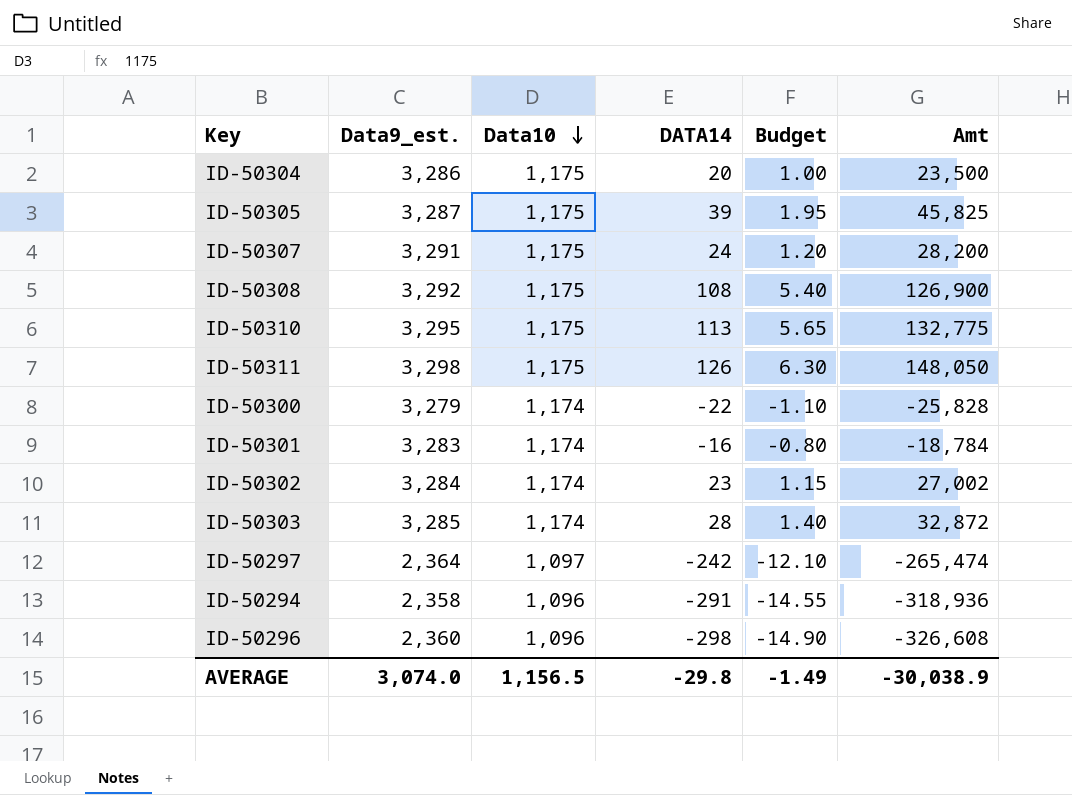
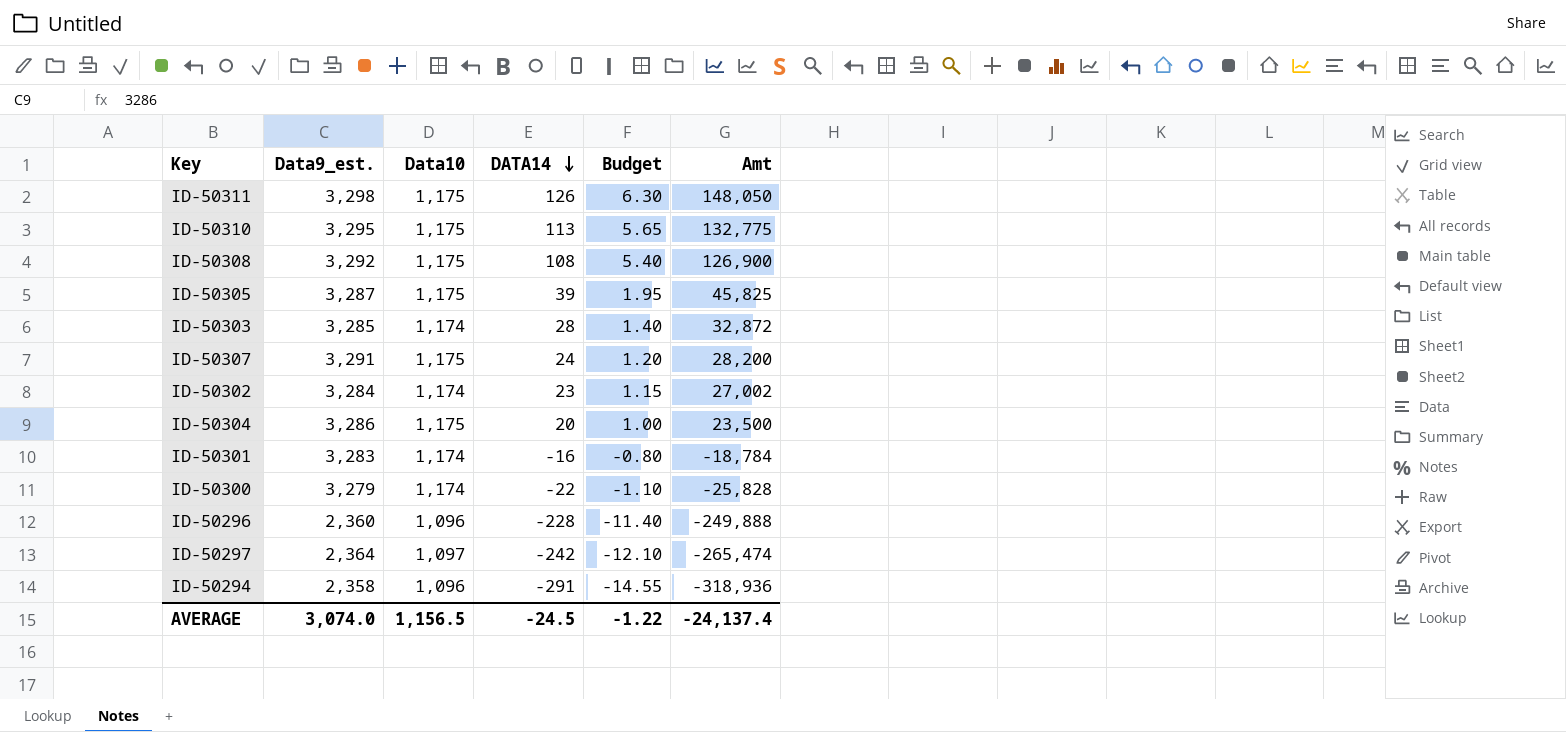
row order: Data10 descending -> DATA14 descending
ID-50296 | DATA14: -298 -> -228
ID-50296 | Budget: -14.90 -> -11.40
ID-50296 | Amt: -326,608 -> -249,888
AVERAGE | DATA14: -29.8 -> -24.5
AVERAGE | Budget: -1.49 -> -1.22
AVERAGE | Amt: -30,038.9 -> -24,137.4

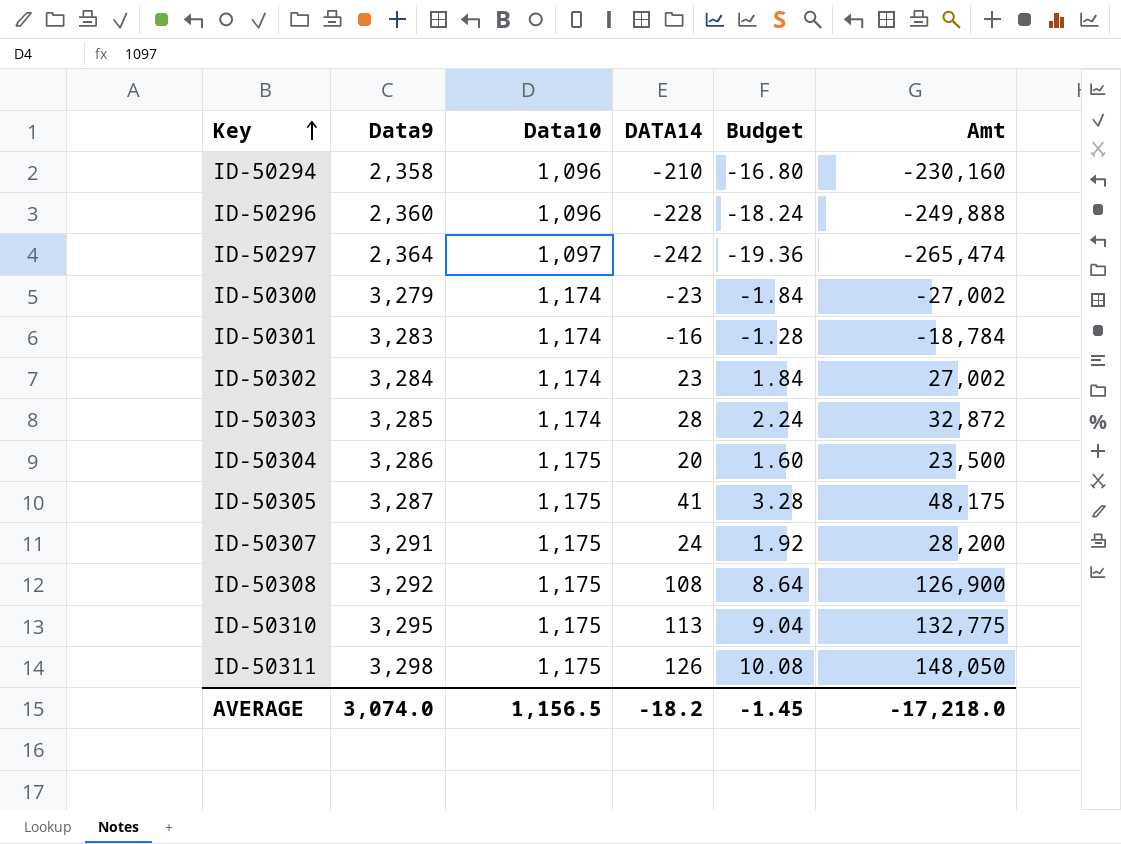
row order: DATA14 descending -> Key ascending
column name: Data9_est. -> Data9
column Budget | formula: [DATA14] * 0.05 -> [DATA14] * 0.08
ID-50294 | DATA14: -291 -> -210
ID-50294 | Amt: -318,936 -> -230,160
ID-50300 | DATA14: -22 -> -23
ID-50300 | Amt: -25,828 -> -27,002
ID-50305 | DATA14: 39 -> 41
ID-50305 | Amt: 45,825 -> 48,175
AVERAGE | DATA14: -24.5 -> -18.2
AVERAGE | Budget: -1.22 -> -1.45
AVERAGE | Amt: -24,137.4 -> -17,218.0

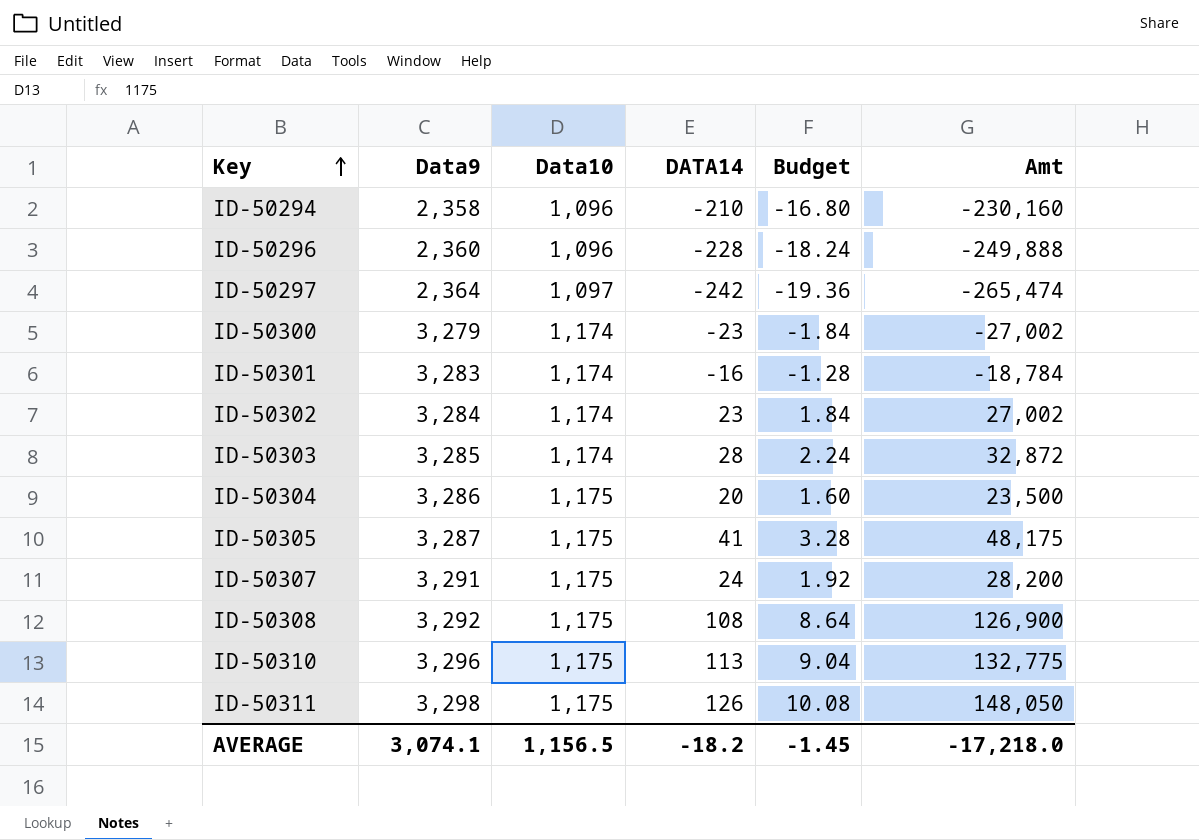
ID-50310 | Data9: 3,295 -> 3,296
AVERAGE | Data9: 3,074.0 -> 3,074.1

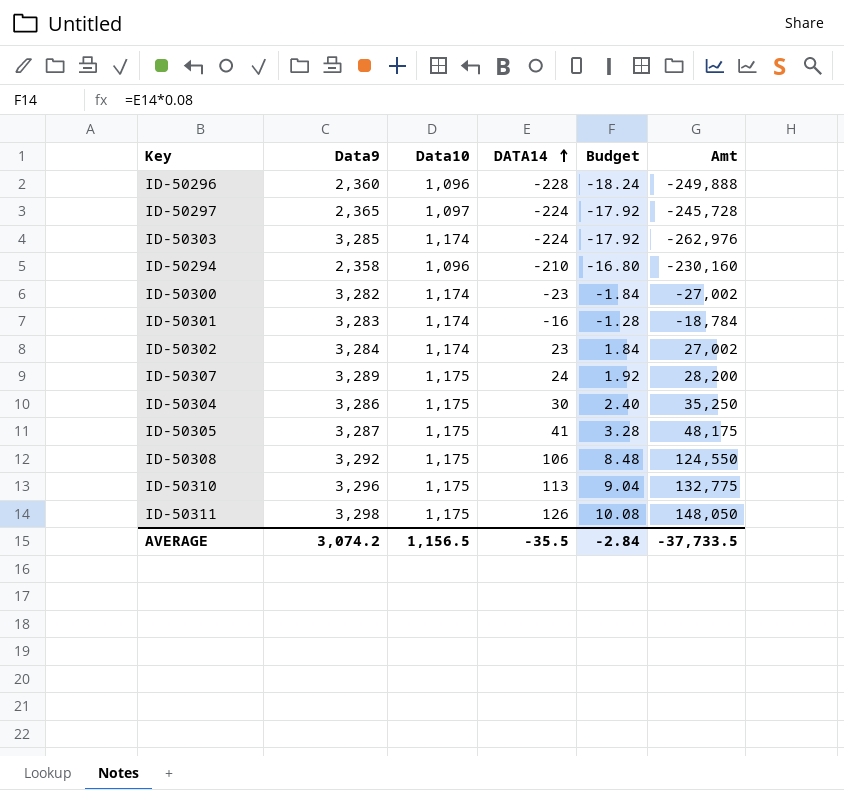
row order: Key ascending -> DATA14 ascending
ID-50297 | Data9: 2,364 -> 2,365
ID-50297 | DATA14: -242 -> -224
ID-50297 | Budget: -19.36 -> -17.92
ID-50297 | Amt: -265,474 -> -245,728
ID-50303 | DATA14: 28 -> -224
ID-50303 | Budget: 2.24 -> -17.92
ID-50303 | Amt: 32,872 -> -262,976
ID-50300 | Data9: 3,279 -> 3,282
ID-50307 | Data9: 3,291 -> 3,289
ID-50304 | DATA14: 20 -> 30
ID-50304 | Budget: 1.60 -> 2.40
ID-50304 | Amt: 23,500 -> 35,250
ID-50308 | DATA14: 108 -> 106
ID-50308 | Budget: 8.64 -> 8.48
ID-50308 | Amt: 126,900 -> 124,550
AVERAGE | Data9: 3,074.1 -> 3,074.2
AVERAGE | DATA14: -18.2 -> -35.5
AVERAGE | Budget: -1.45 -> -2.84
AVERAGE | Amt: -17,218.0 -> -37,733.5

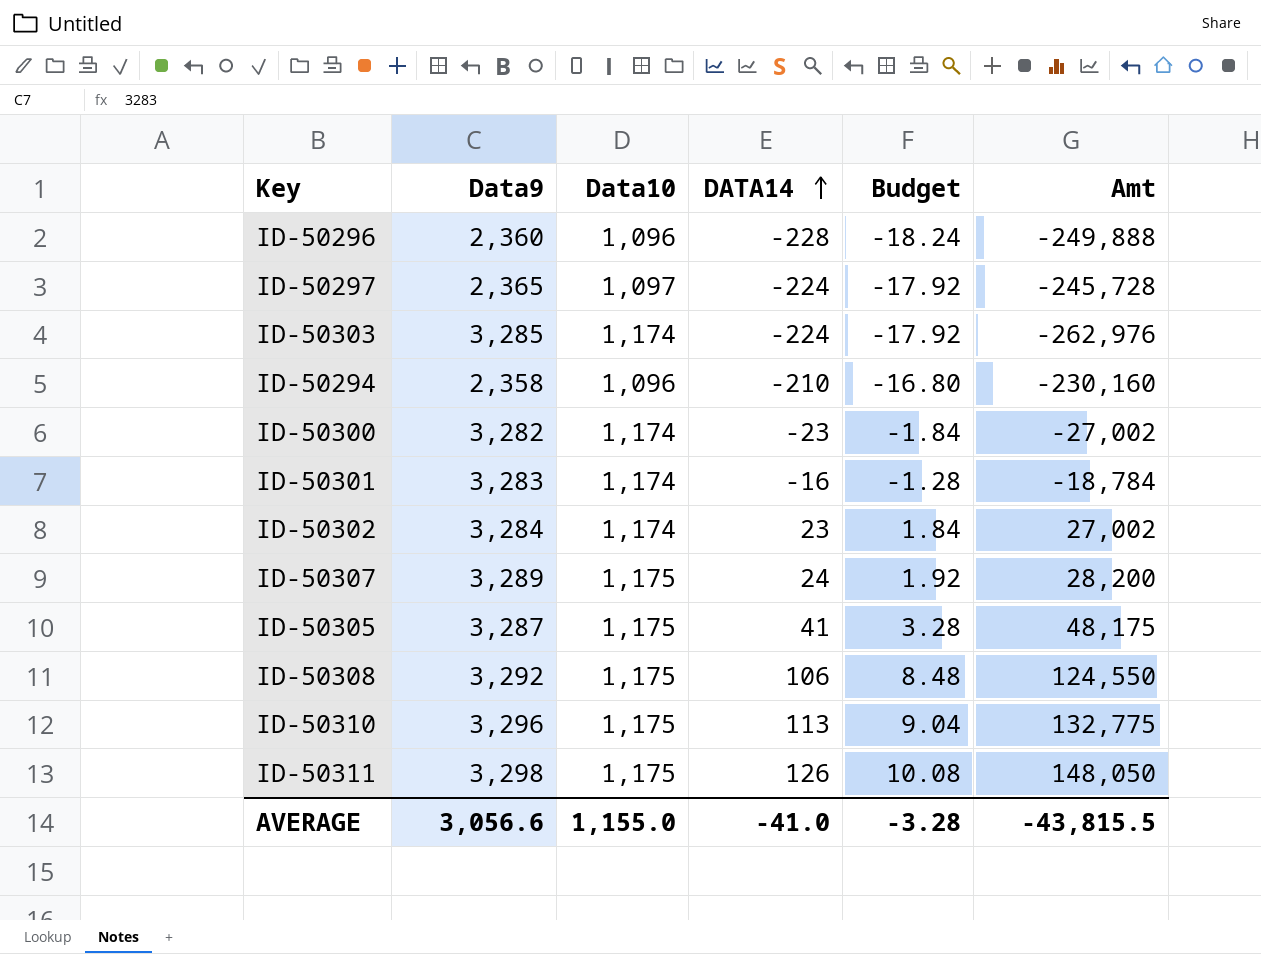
row ID-50304: 3,286 | 1,175 | 30 | 2.40 | 35,250 -> none
AVERAGE | Data9: 3,074.2 -> 3,056.6
AVERAGE | Data10: 1,156.5 -> 1,155.0
AVERAGE | DATA14: -35.5 -> -41.0
AVERAGE | Budget: -2.84 -> -3.28
AVERAGE | Amt: -37,733.5 -> -43,815.5

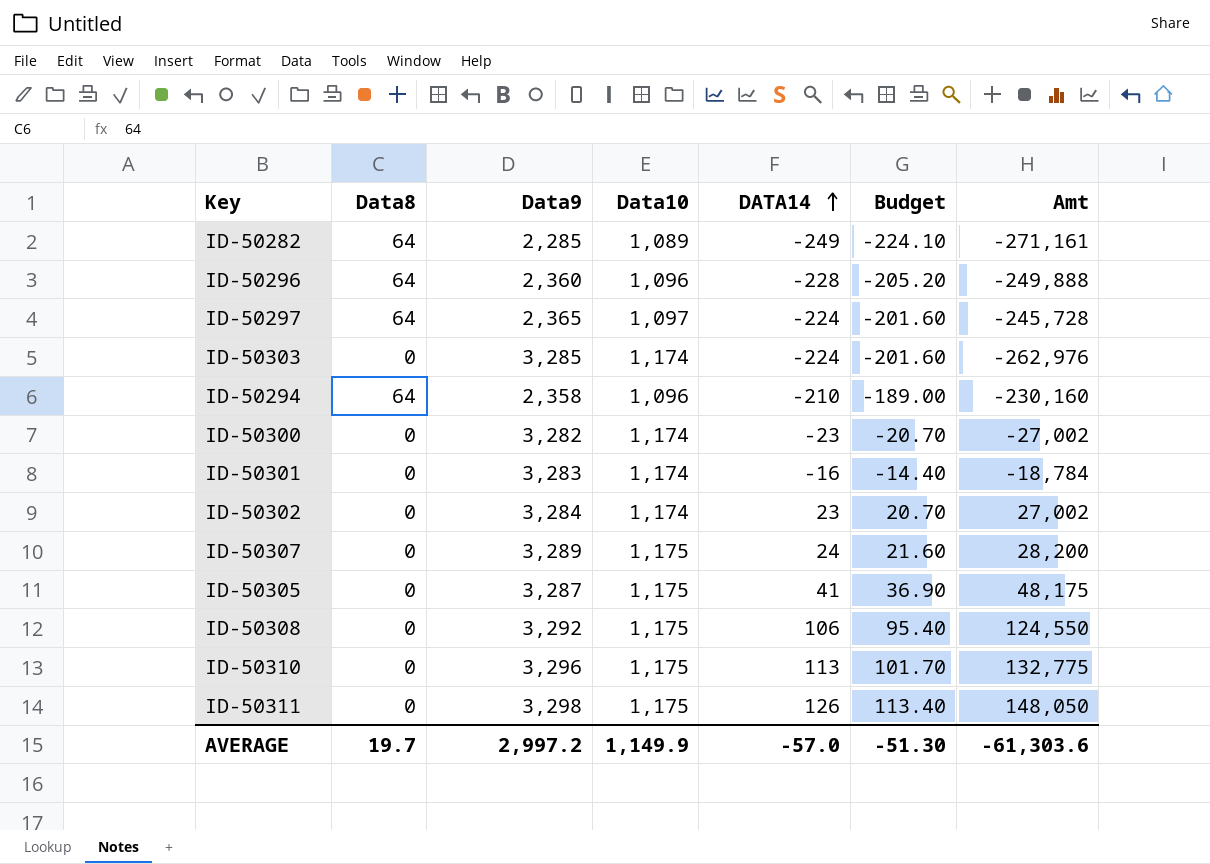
column Data8 | position: none -> 2
column Budget | formula: [DATA14] * 0.08 -> [DATA14] * 0.9
row ID-50282: none -> 64 | 2,285 | 1,089 | -249 | -224.10 | -271,161
AVERAGE | Data9: 3,056.6 -> 2,997.2
AVERAGE | Data10: 1,155.0 -> 1,149.9
AVERAGE | DATA14: -41.0 -> -57.0
AVERAGE | Budget: -3.28 -> -51.30
AVERAGE | Amt: -43,815.5 -> -61,303.6

